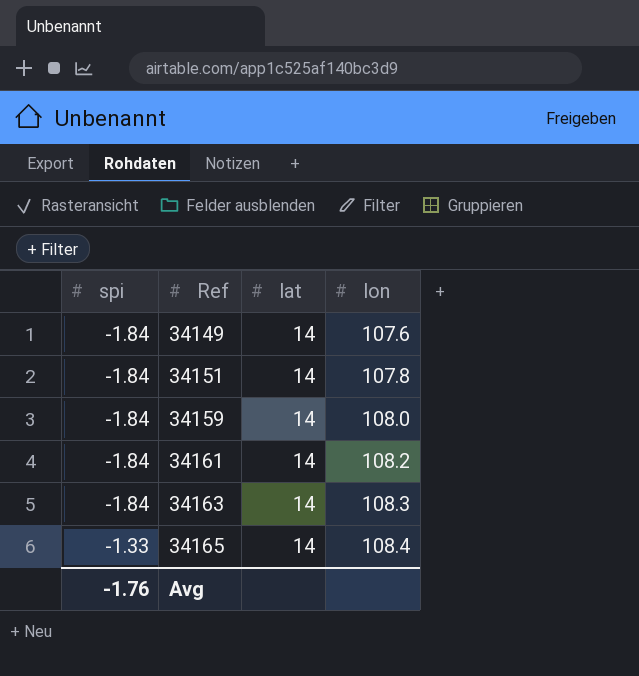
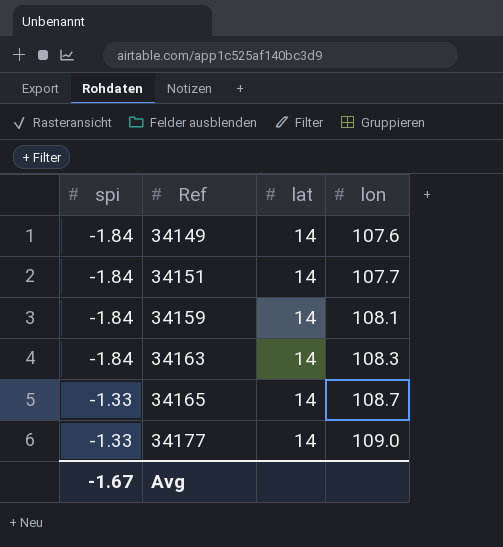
row 34161: -1.84 | 14 | 108.2 -> none
34151 | lon: 107.8 -> 107.7
34159 | lon: 108.0 -> 108.1
34165 | lon: 108.4 -> 108.7
row 34177: none -> -1.33 | 14 | 109.0
Avg | spi: -1.76 -> -1.67

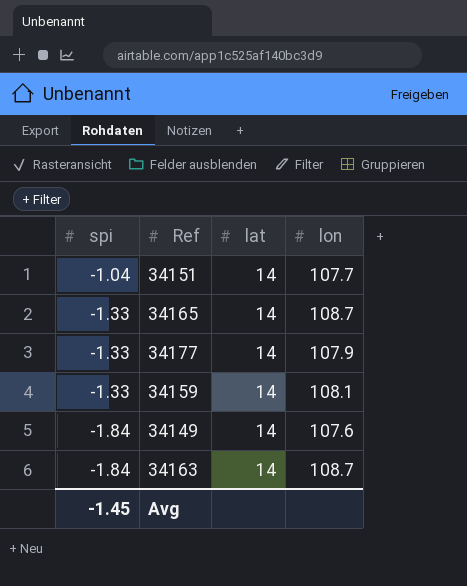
row order: spi ascending -> spi descending
34151 | spi: -1.84 -> -1.04
34177 | lon: 109.0 -> 107.9
34159 | spi: -1.84 -> -1.33
34163 | lon: 108.3 -> 108.7
Avg | spi: -1.67 -> -1.45

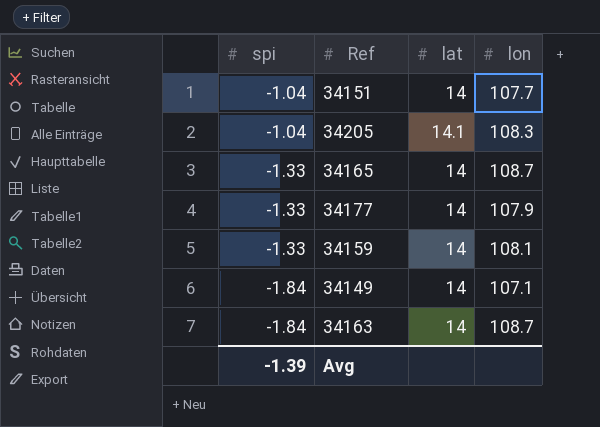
row 34205: none -> -1.04 | 14.1 | 108.3
34149 | lon: 107.6 -> 107.1
Avg | spi: -1.45 -> -1.39

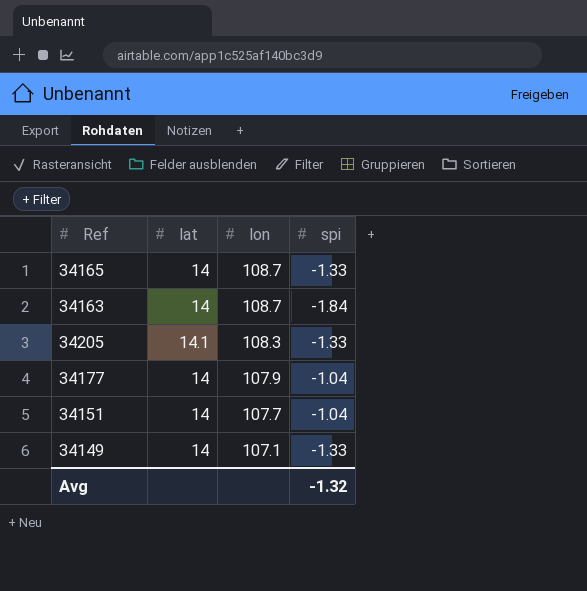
row order: spi descending -> lon descending
column spi | position: 1 -> 4
row 34159: -1.33 | 14 | 108.1 -> none
34205 | spi: -1.04 -> -1.33
34177 | spi: -1.33 -> -1.04
34149 | spi: -1.84 -> -1.33
Avg | spi: -1.39 -> -1.32

